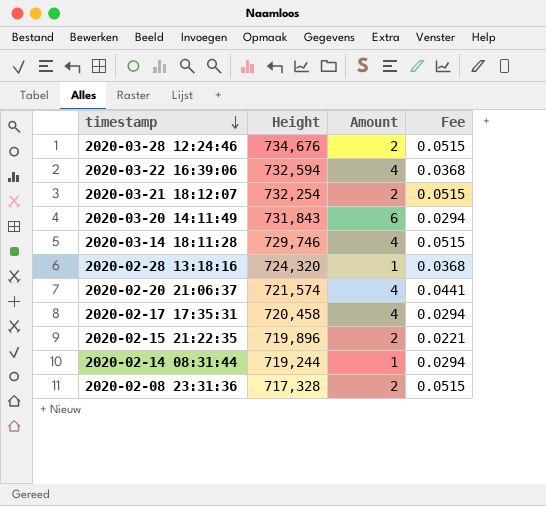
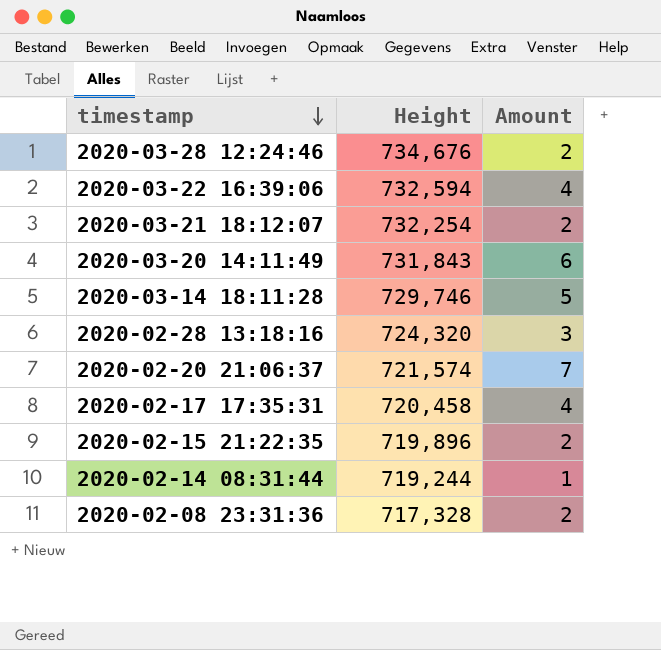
column Fee | position: 4 -> none
2020-03-14 18:11:28 | Amount: 4 -> 5
2020-02-28 13:18:16 | Amount: 1 -> 3
2020-02-20 21:06:37 | Amount: 4 -> 7

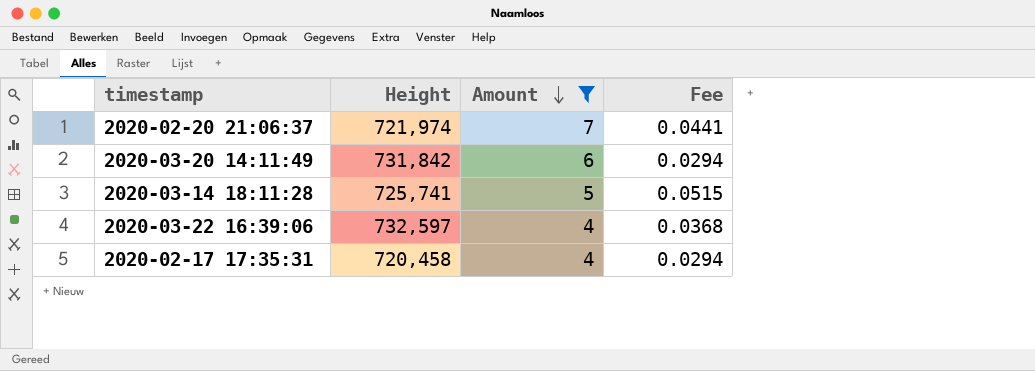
filter: none -> Amount >= 4
row order: timestamp descending -> Amount descending
column Fee | position: none -> 4
2020-02-20 21:06:37 | Height: 721,574 -> 721,974
2020-03-20 14:11:49 | Height: 731,843 -> 731,842
2020-03-14 18:11:28 | Height: 729,746 -> 725,741
2020-03-22 16:39:06 | Height: 732,594 -> 732,597

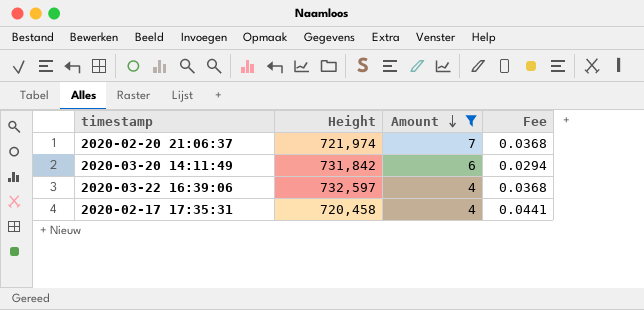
row 2020-03-14 18:11:28: 725,741 | 5 | 0.0515 -> none
2020-02-20 21:06:37 | Fee: 0.0441 -> 0.0368
2020-02-17 17:35:31 | Fee: 0.0294 -> 0.0441

